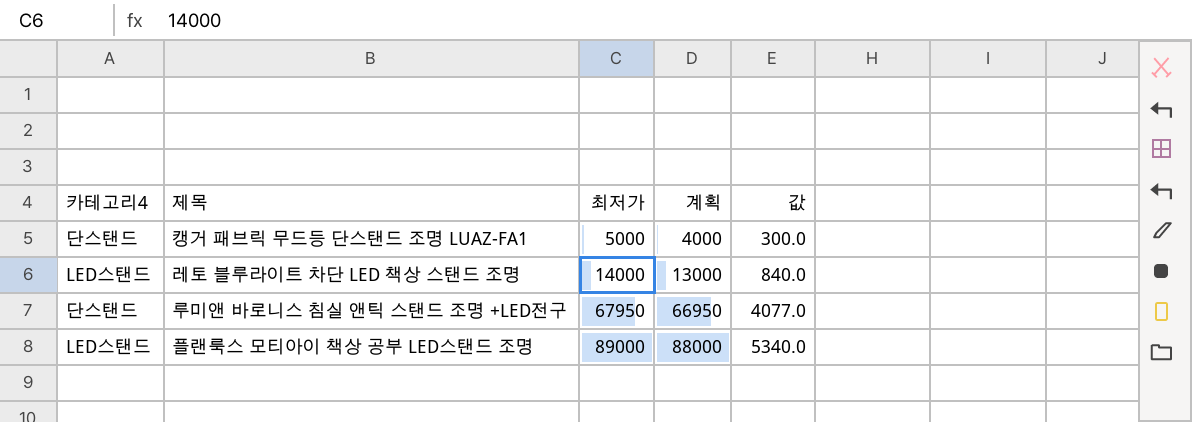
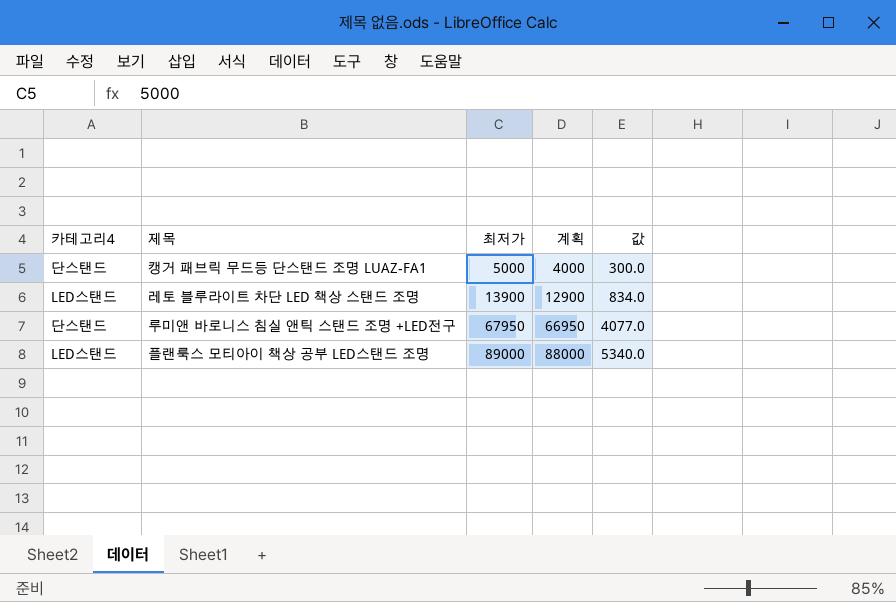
레토 블루라이트 차단 LED 책상 스탠드 조명 | 최저가: 14000 -> 13900
레토 블루라이트 차단 LED 책상 스탠드 조명 | 계획: 13000 -> 12900
레토 블루라이트 차단 LED 책상 스탠드 조명 | 값: 840.0 -> 834.0

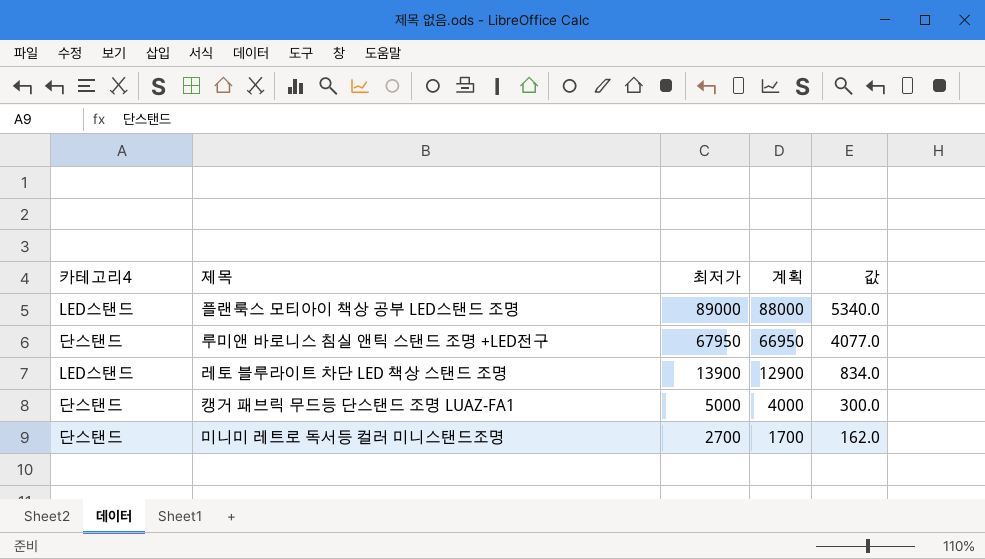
row order: 최저가 ascending -> 최저가 descending
row 미니미 레트로 독서등 컬러 미니스탠드조명: none -> 단스탠드 | 2700 | 1700 | 162.0

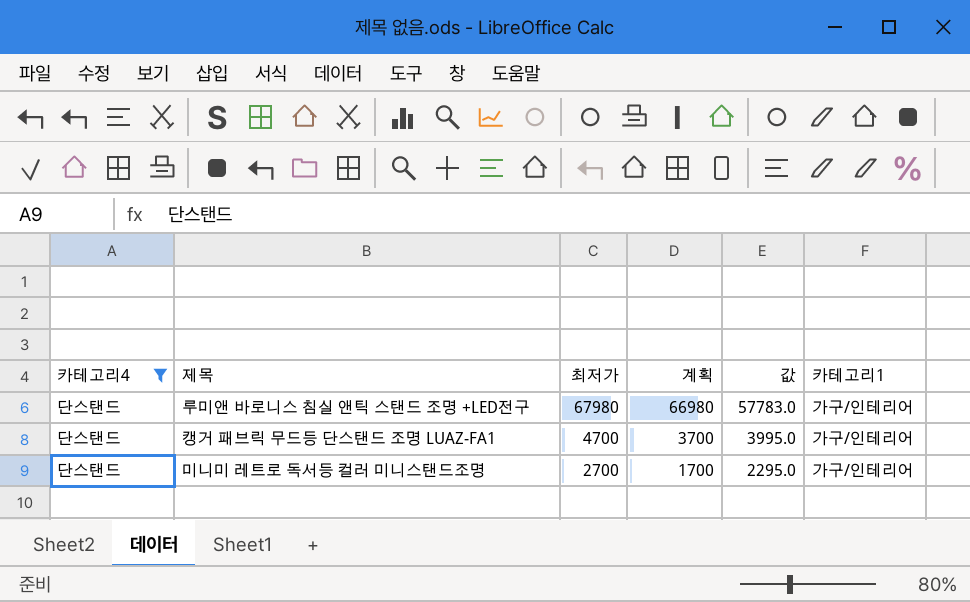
filter: none -> 카테고리4 = 단스탠드
column 값 | formula: [최저가] * 0.06 -> [최저가] * 0.85
column 카테고리1 | position: none -> 6
루미앤 바로니스 침실 앤틱 스탠드 조명 +LED전구 | 최저가: 67950 -> 67980
루미앤 바로니스 침실 앤틱 스탠드 조명 +LED전구 | 계획: 66950 -> 66980
캥거 패브릭 무드등 단스탠드 조명 LUAZ-FA1 | 최저가: 5000 -> 4700
캥거 패브릭 무드등 단스탠드 조명 LUAZ-FA1 | 계획: 4000 -> 3700

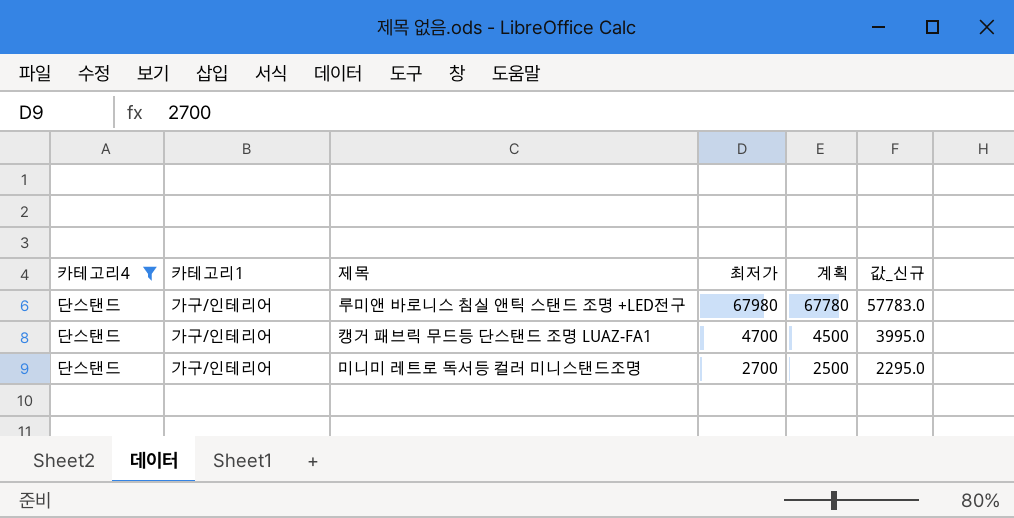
column 카테고리1 | position: 6 -> 2
column 계획 | formula: [최저가] - 1000 -> [최저가] - 200
column name: 값 -> 값_신규

